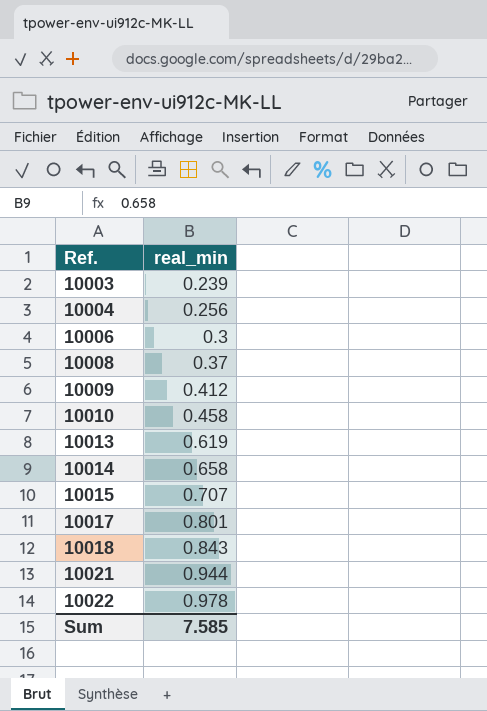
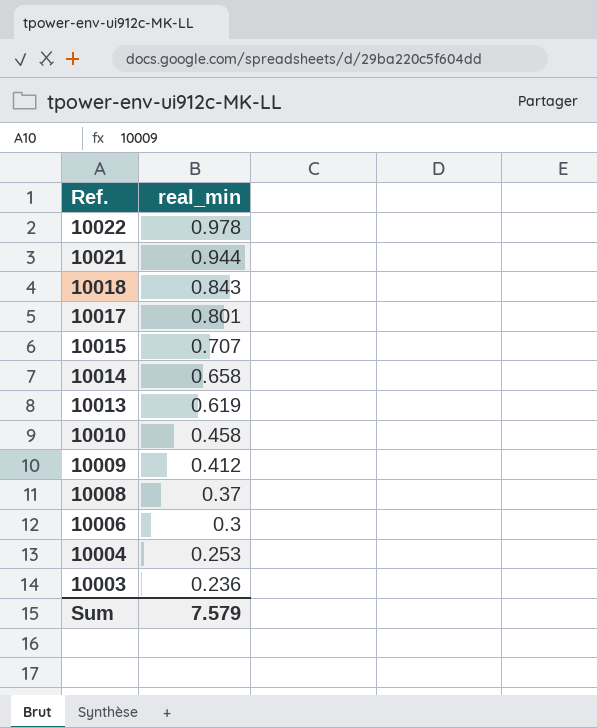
row order: Ref. ascending -> Ref. descending
10004 | real_min: 0.256 -> 0.253
10003 | real_min: 0.239 -> 0.236
Sum | real_min: 7.585 -> 7.579

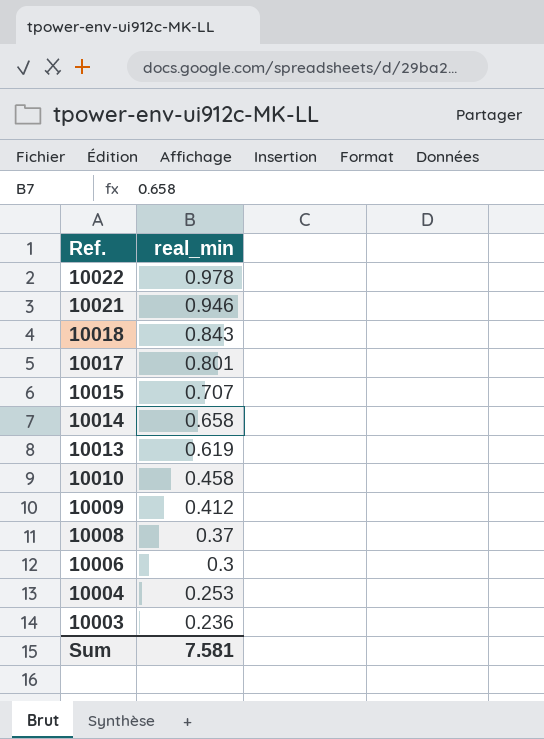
10021 | real_min: 0.944 -> 0.946
Sum | real_min: 7.579 -> 7.581

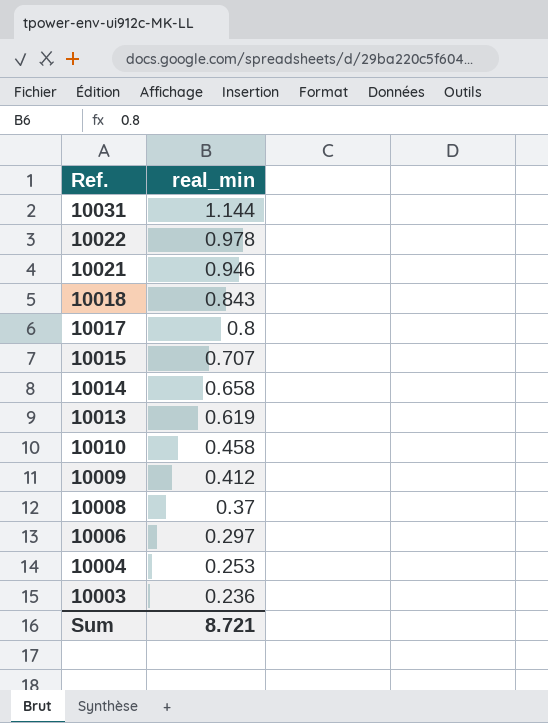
row 10031: none -> 1.144
10017 | real_min: 0.801 -> 0.8
10006 | real_min: 0.3 -> 0.297
Sum | real_min: 7.581 -> 8.721

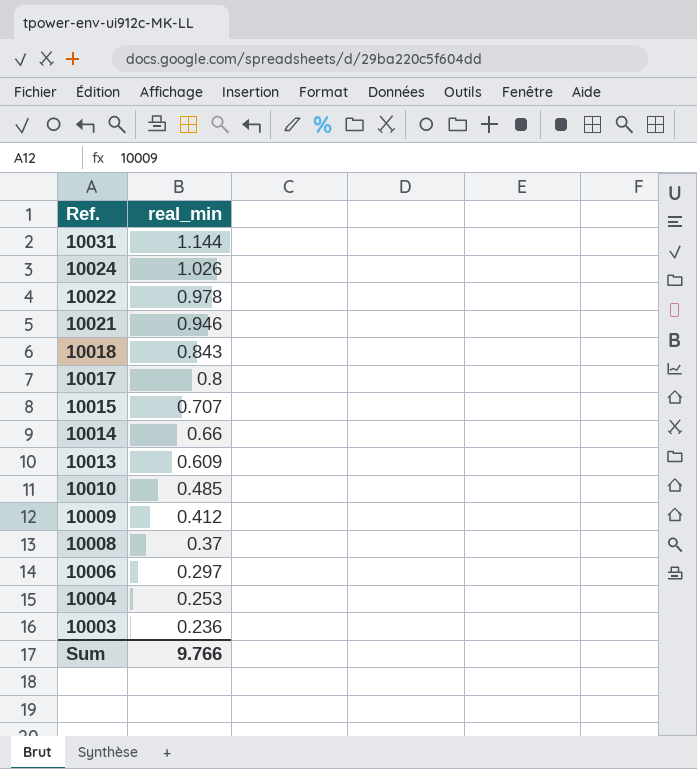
row 10024: none -> 1.026
10014 | real_min: 0.658 -> 0.66
10013 | real_min: 0.619 -> 0.609
10010 | real_min: 0.458 -> 0.485
Sum | real_min: 8.721 -> 9.766

